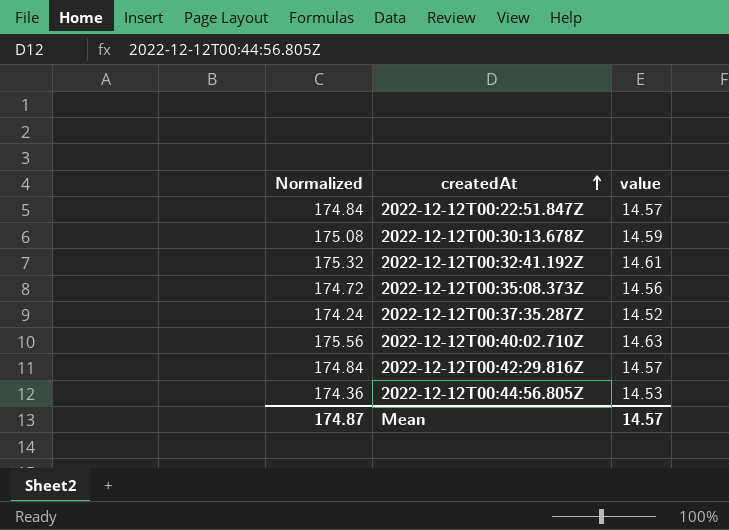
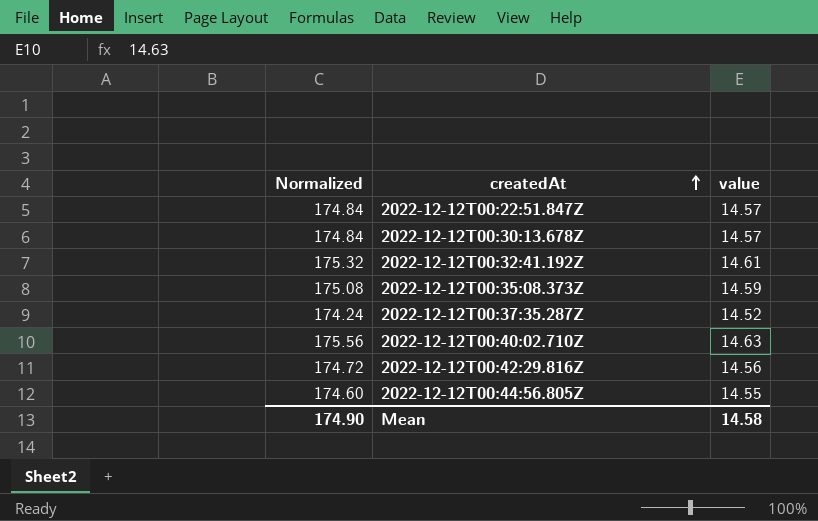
2022-12-12T00:30:13.678Z | Normalized: 175.08 -> 174.84
2022-12-12T00:30:13.678Z | value: 14.59 -> 14.57
2022-12-12T00:35:08.373Z | Normalized: 174.72 -> 175.08
2022-12-12T00:35:08.373Z | value: 14.56 -> 14.59
2022-12-12T00:42:29.816Z | Normalized: 174.84 -> 174.72
2022-12-12T00:42:29.816Z | value: 14.57 -> 14.56
2022-12-12T00:44:56.805Z | Normalized: 174.36 -> 174.60
2022-12-12T00:44:56.805Z | value: 14.53 -> 14.55
Mean | Normalized: 174.87 -> 174.90
Mean | value: 14.57 -> 14.58

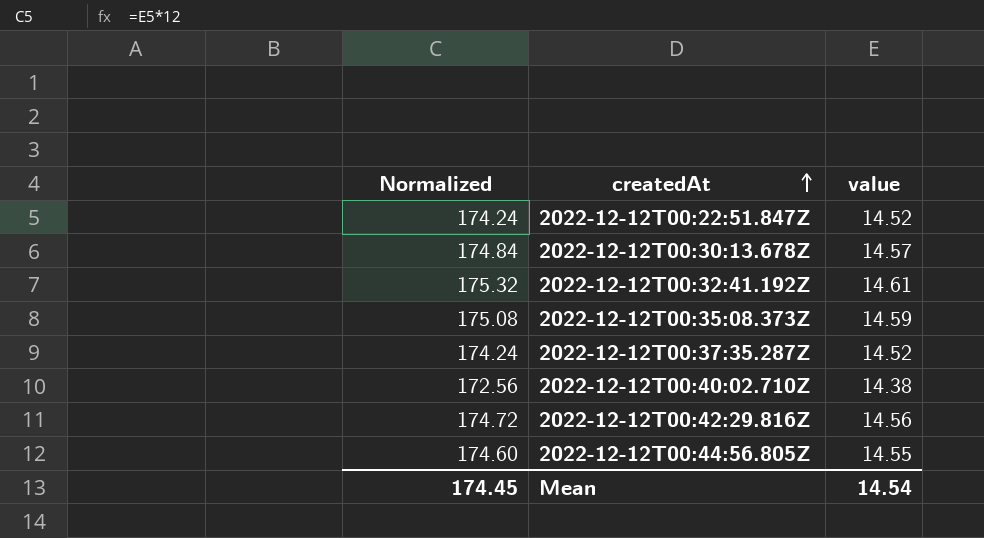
2022-12-12T00:22:51.847Z | Normalized: 174.84 -> 174.24
2022-12-12T00:22:51.847Z | value: 14.57 -> 14.52
2022-12-12T00:40:02.710Z | Normalized: 175.56 -> 172.56
2022-12-12T00:40:02.710Z | value: 14.63 -> 14.38
Mean | Normalized: 174.90 -> 174.45
Mean | value: 14.58 -> 14.54

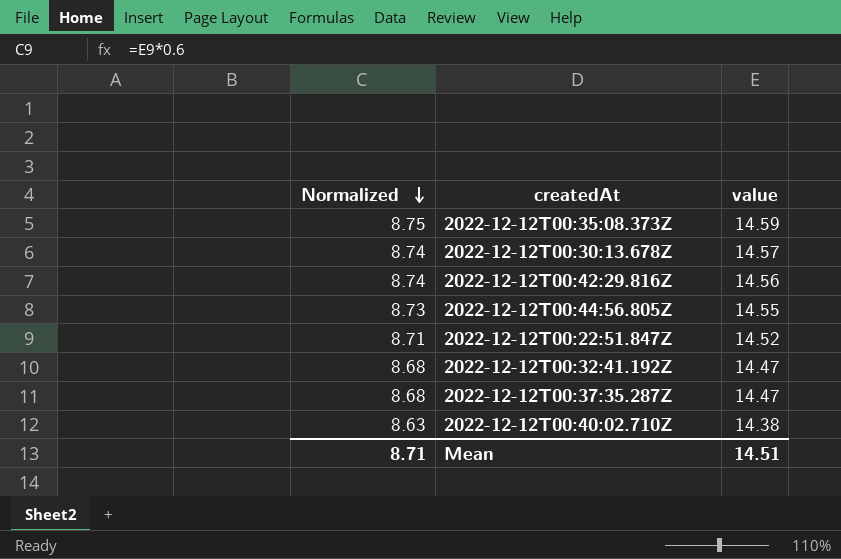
row order: createdAt ascending -> Normalized descending
column Normalized | formula: [value] * 12 -> [value] * 0.6
2022-12-12T00:32:41.192Z | value: 14.61 -> 14.47
2022-12-12T00:37:35.287Z | value: 14.52 -> 14.47
Mean | Normalized: 174.45 -> 8.71
Mean | value: 14.54 -> 14.51

